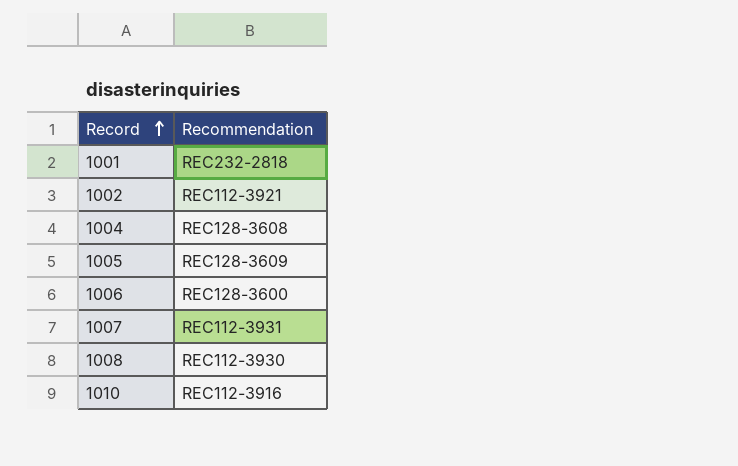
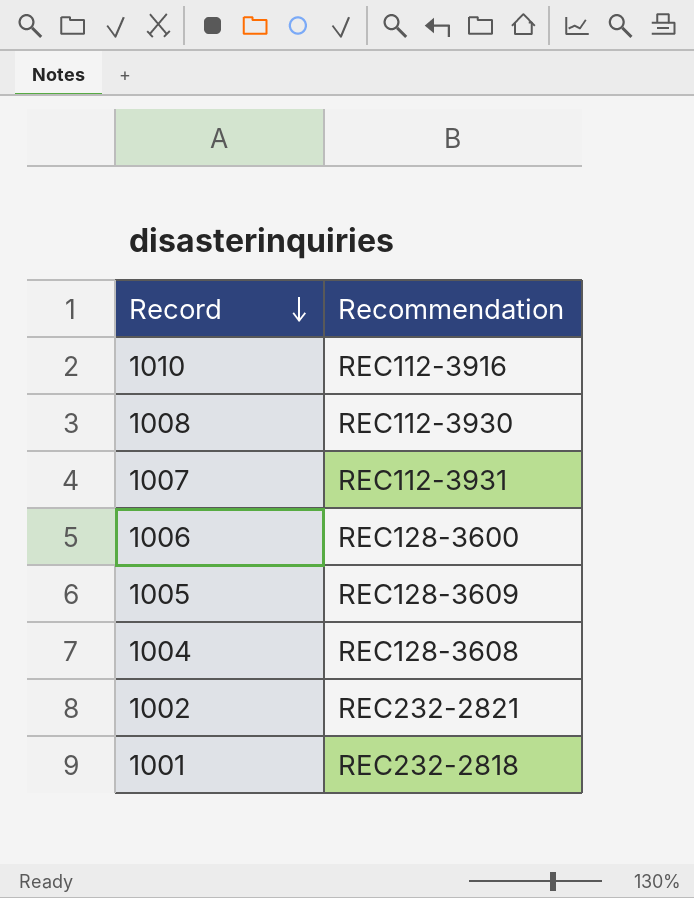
row order: Record ascending -> Record descending
1002 | Recommendation: REC112-3921 -> REC232-2821

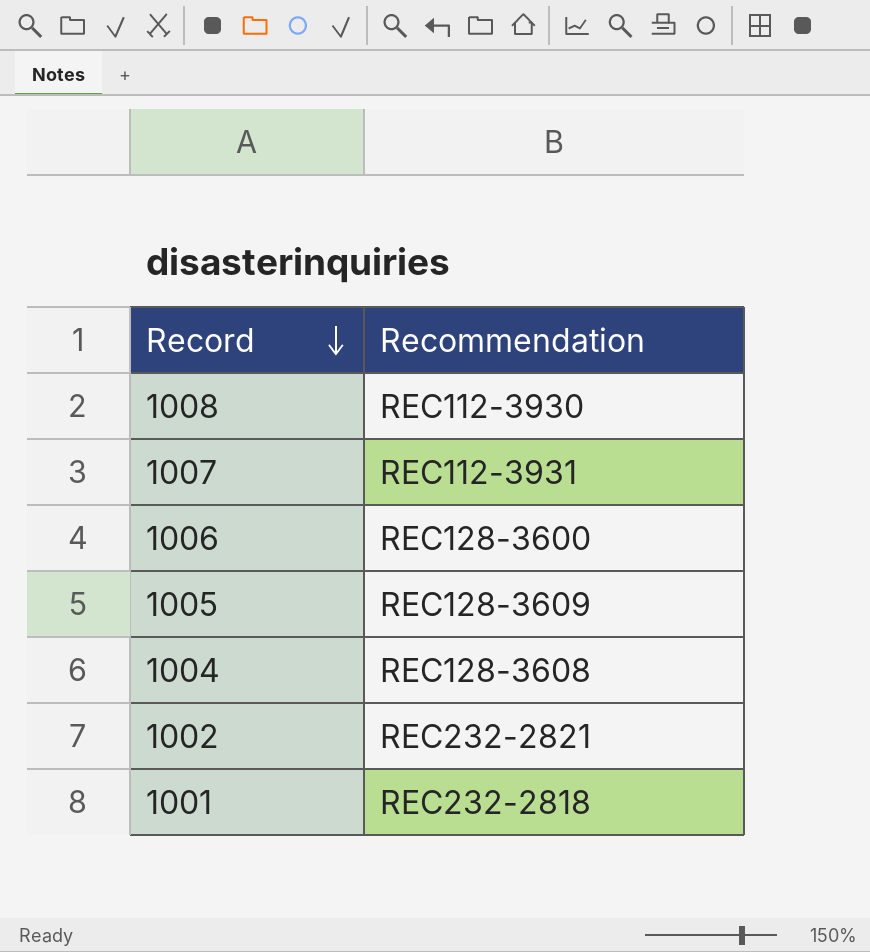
row 1010: REC112-3916 -> none

